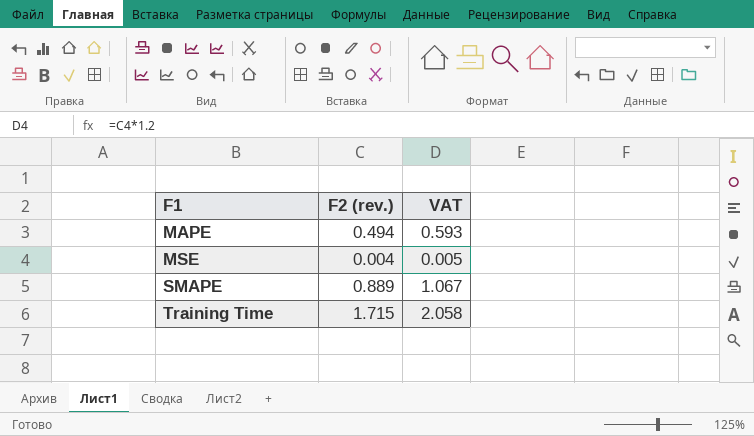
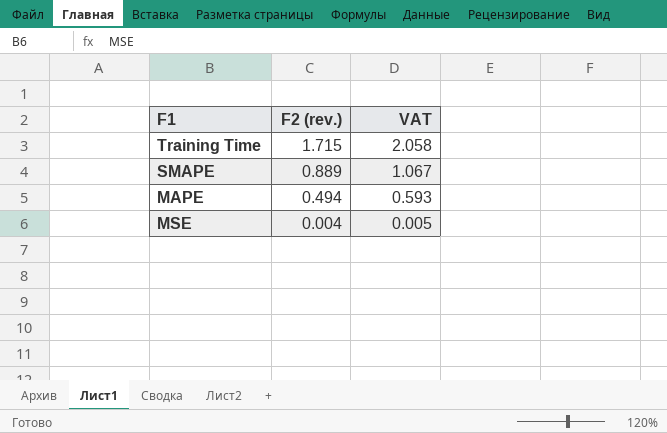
row order: F1 ascending -> F2 (rev.) descending

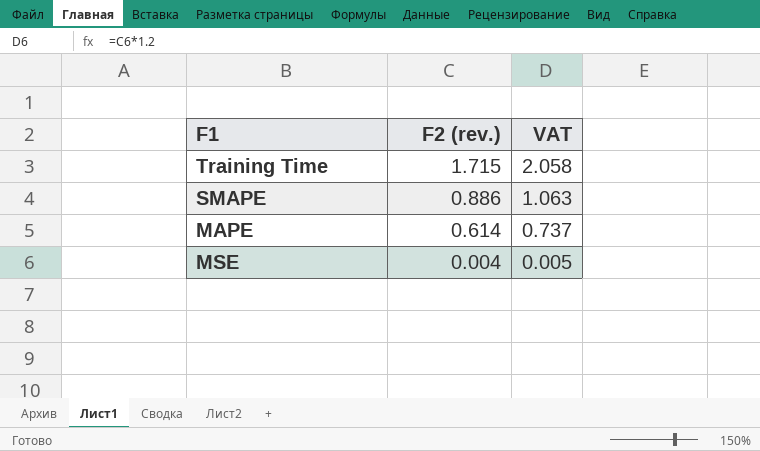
SMAPE | F2 (rev.): 0.889 -> 0.886
SMAPE | VAT: 1.067 -> 1.063
MAPE | F2 (rev.): 0.494 -> 0.614
MAPE | VAT: 0.593 -> 0.737

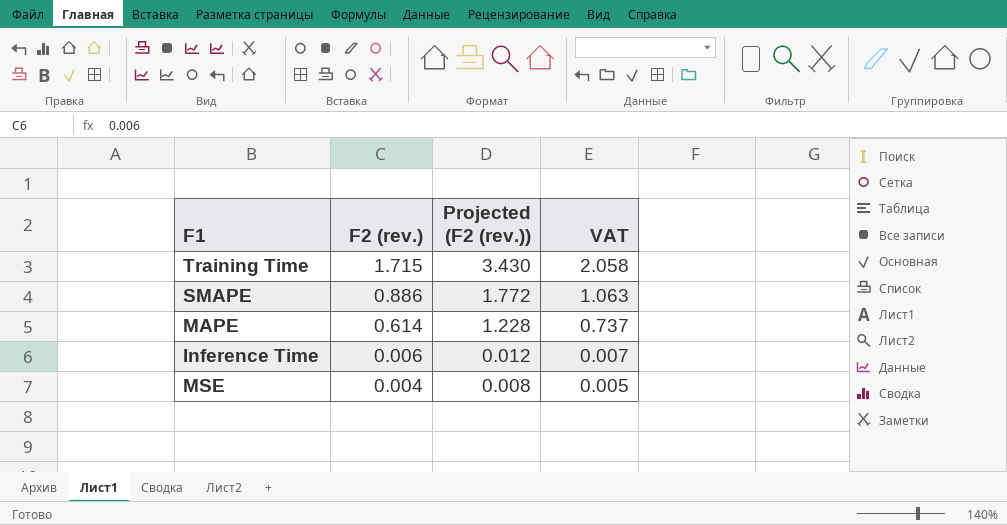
column Projected (F2 (rev.)) | formula: none -> [F2 (rev.)] * 2
row Inference Time: none -> 0.006 | 0.012 | 0.007

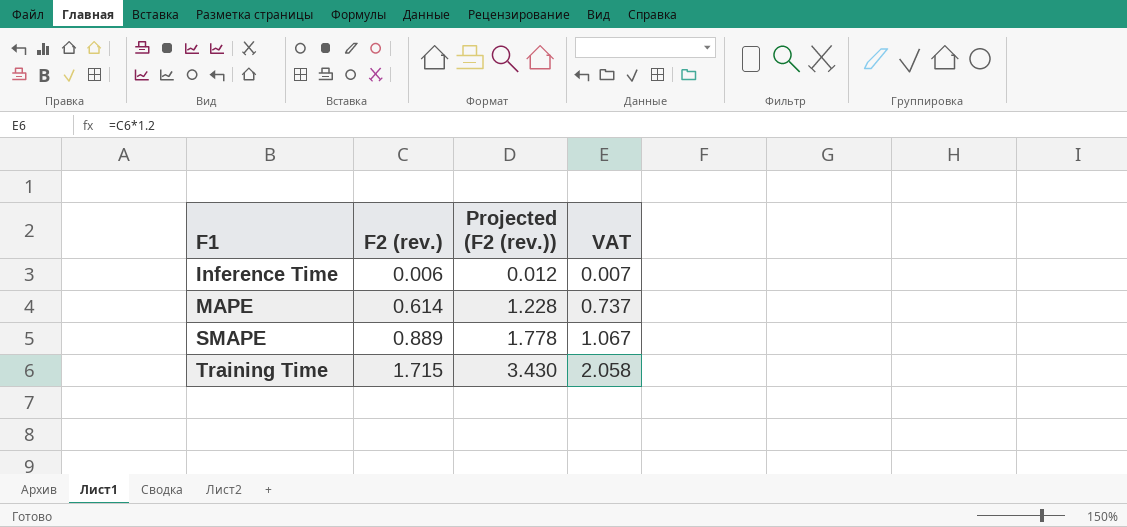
row order: F2 (rev.) descending -> F1 ascending
row MSE: 0.004 | 0.008 | 0.005 -> none
SMAPE | F2 (rev.): 0.886 -> 0.889
SMAPE | Projected (F2 (rev.)): 1.772 -> 1.778
SMAPE | VAT: 1.063 -> 1.067

